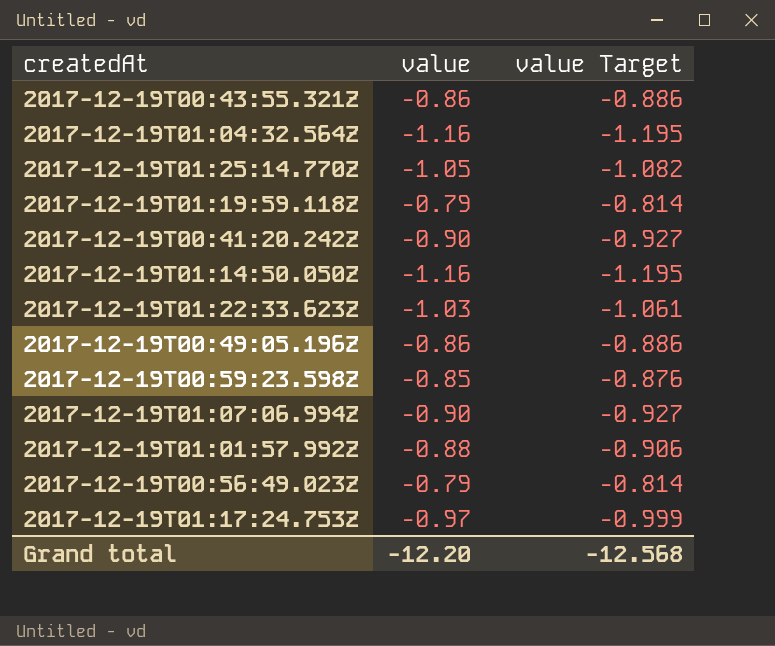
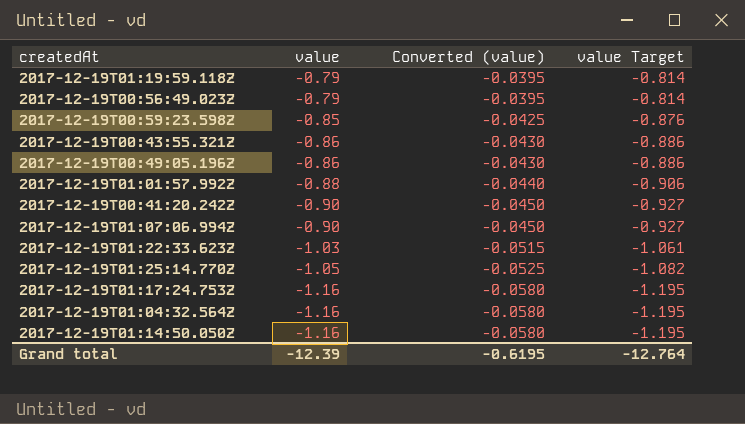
row order: none -> value descending
column Converted (value) | formula: none -> [value] * 0.05
2017-12-19T01:17:24.753Z | value: -0.97 -> -1.16
2017-12-19T01:17:24.753Z | value Target: -0.999 -> -1.195
Grand total | value: -12.20 -> -12.39
Grand total | value Target: -12.568 -> -12.764

